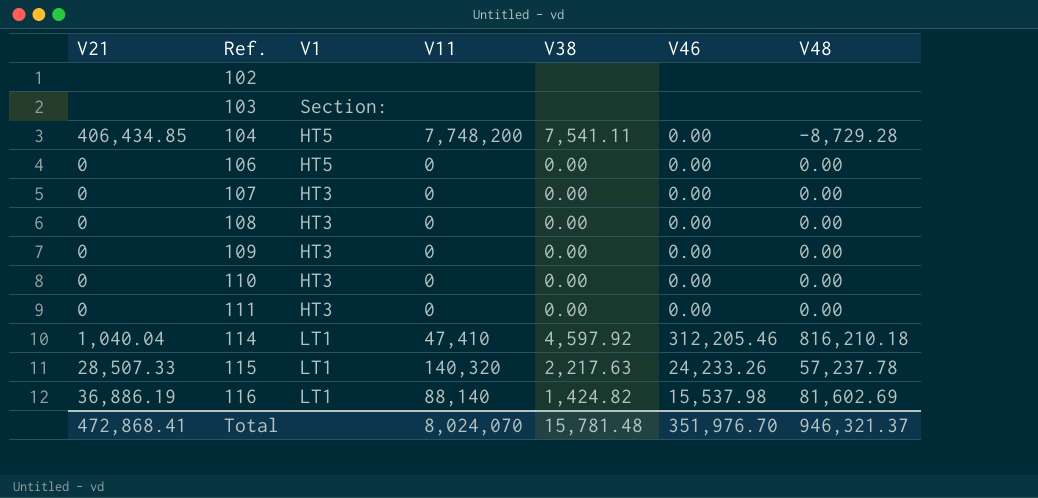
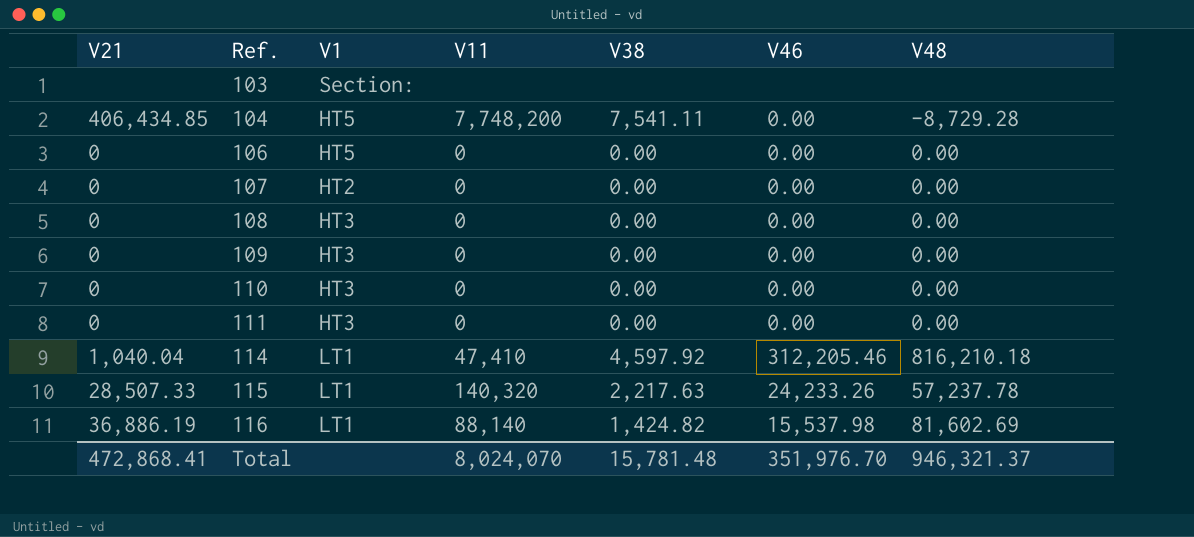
row 102: none | none | none | none | none | none -> none
107 | V1: HT3 -> HT2

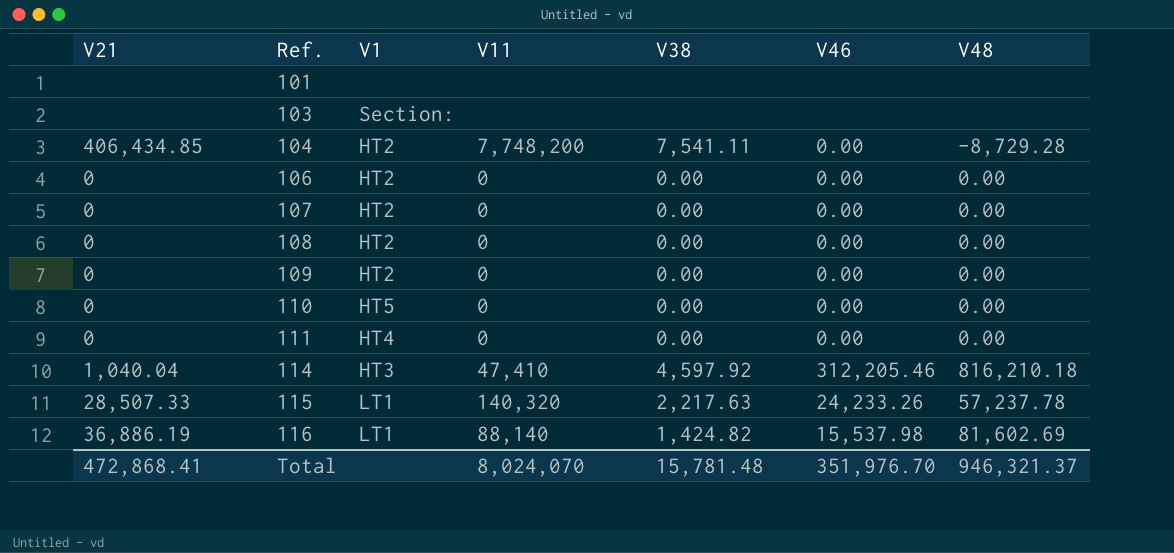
row 101: none -> none | none | none | none | none | none
104 | V1: HT5 -> HT2
106 | V1: HT5 -> HT2
108 | V1: HT3 -> HT2
109 | V1: HT3 -> HT2
110 | V1: HT3 -> HT5
111 | V1: HT3 -> HT4
114 | V1: LT1 -> HT3

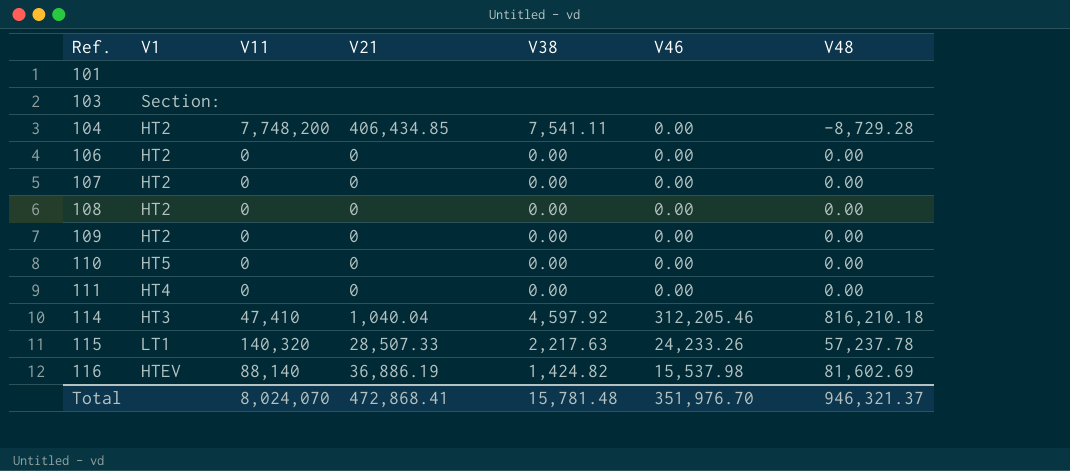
column V21 | position: 1 -> 4
116 | V1: LT1 -> HTEV

